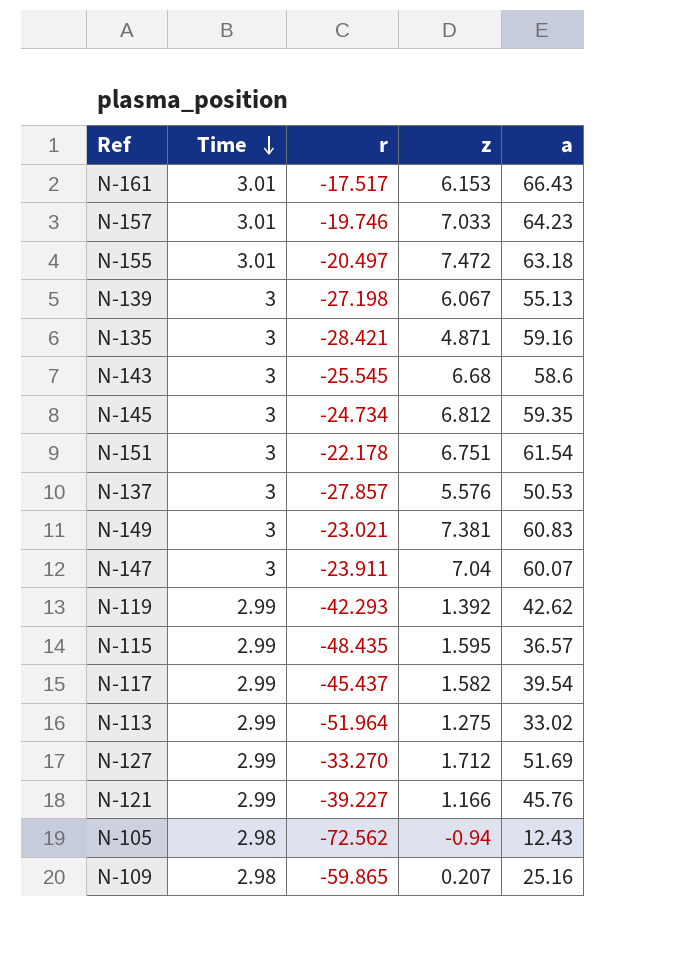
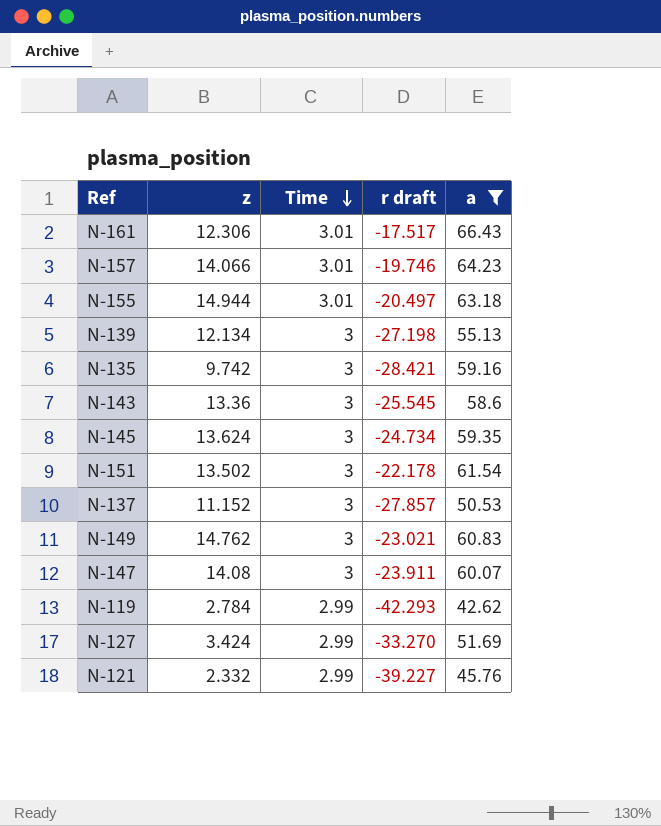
filter: none -> a >= 42.62
column z | position: 4 -> 2
column name: r -> r draft
N-161 | z: 6.153 -> 12.306
N-157 | z: 7.033 -> 14.066
N-155 | z: 7.472 -> 14.944
N-139 | z: 6.067 -> 12.134
N-135 | z: 4.871 -> 9.742
N-143 | z: 6.68 -> 13.36
N-145 | z: 6.812 -> 13.624
N-151 | z: 6.751 -> 13.502
N-137 | z: 5.576 -> 11.152
N-149 | z: 7.381 -> 14.762
N-147 | z: 7.04 -> 14.08
N-119 | z: 1.392 -> 2.784
N-127 | z: 1.712 -> 3.424
N-121 | z: 1.166 -> 2.332

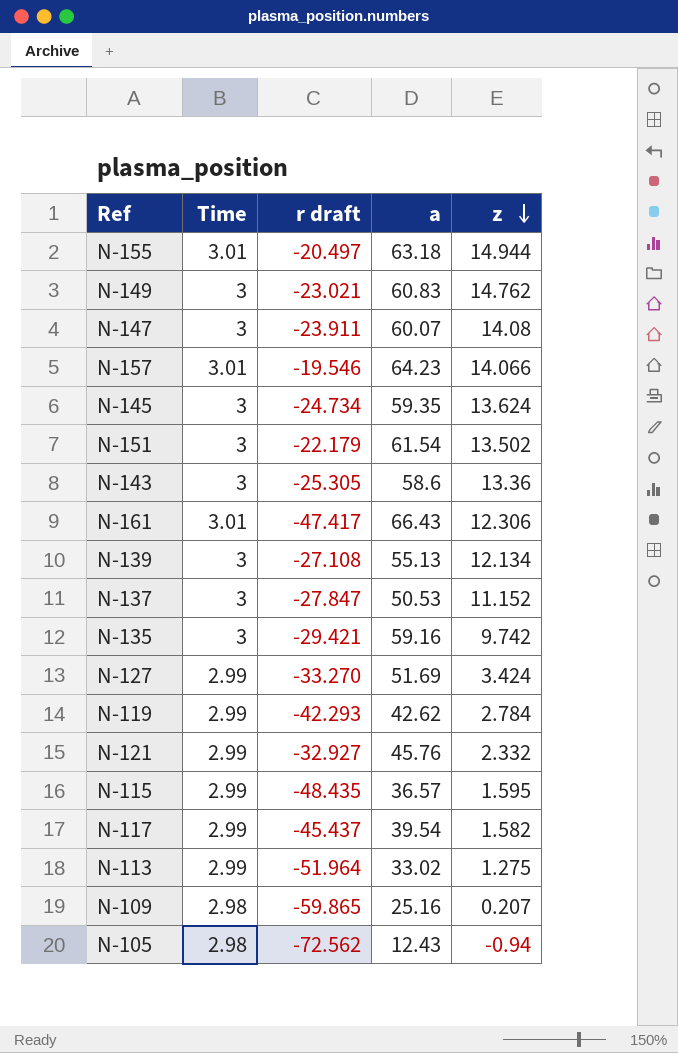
filter: a >= 42.62 -> none
row order: Time descending -> z descending
column z | position: 2 -> 5
N-157 | r draft: -19.746 -> -19.546
N-151 | r draft: -22.178 -> -22.179
N-143 | r draft: -25.545 -> -25.305
N-161 | r draft: -17.517 -> -47.417
N-139 | r draft: -27.198 -> -27.108
N-137 | r draft: -27.857 -> -27.847
N-135 | r draft: -28.421 -> -29.421
N-121 | r draft: -39.227 -> -32.927

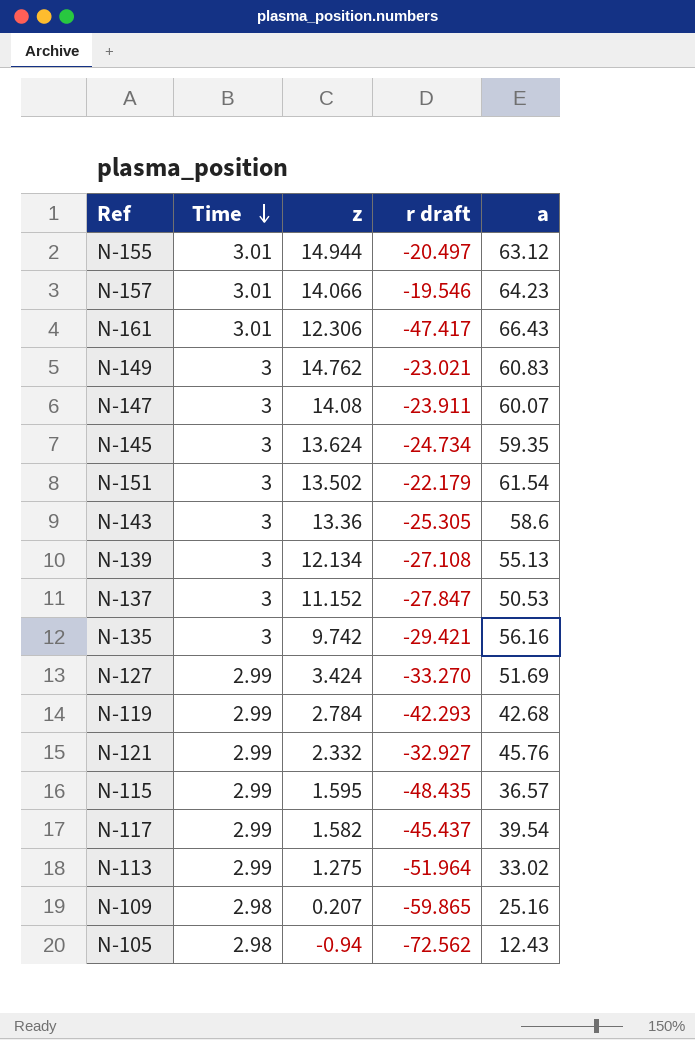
row order: z descending -> Time descending
column z | position: 5 -> 3
N-155 | a: 63.18 -> 63.12
N-135 | a: 59.16 -> 56.16
N-119 | a: 42.62 -> 42.68

